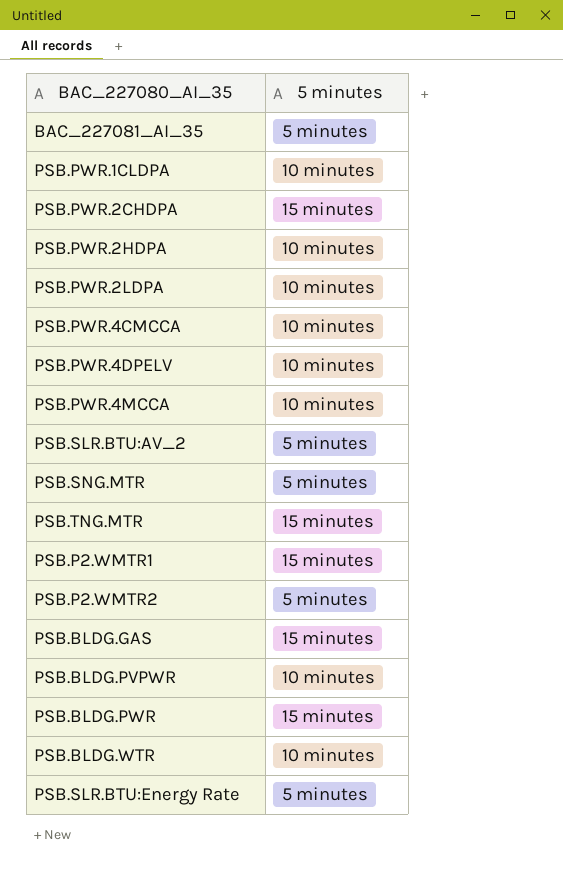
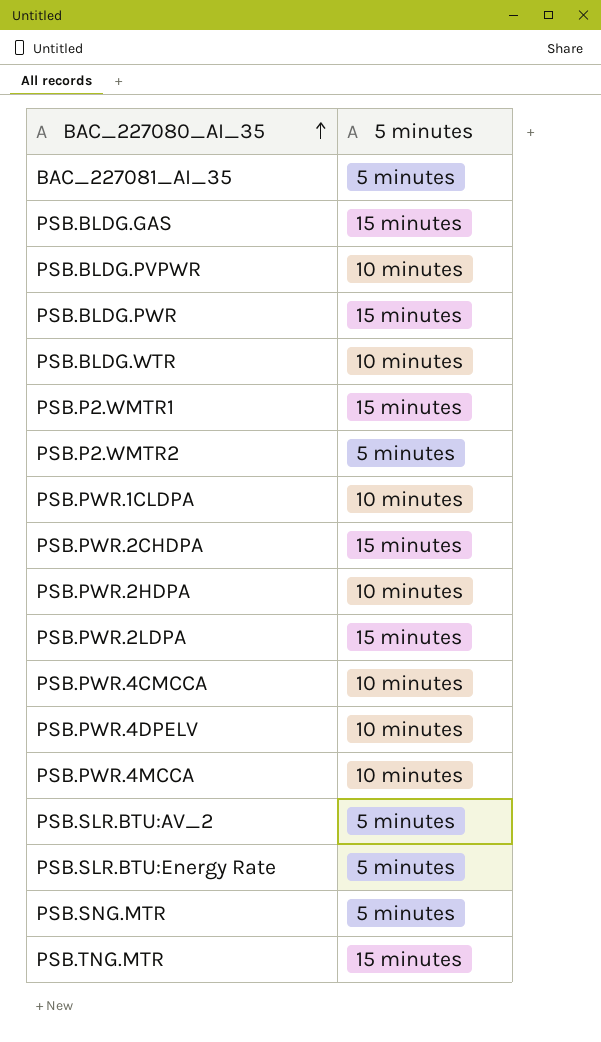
row order: none -> BAC_227080_AI_35 ascending
PSB.PWR.2LDPA | 5 minutes: 10 minutes -> 15 minutes

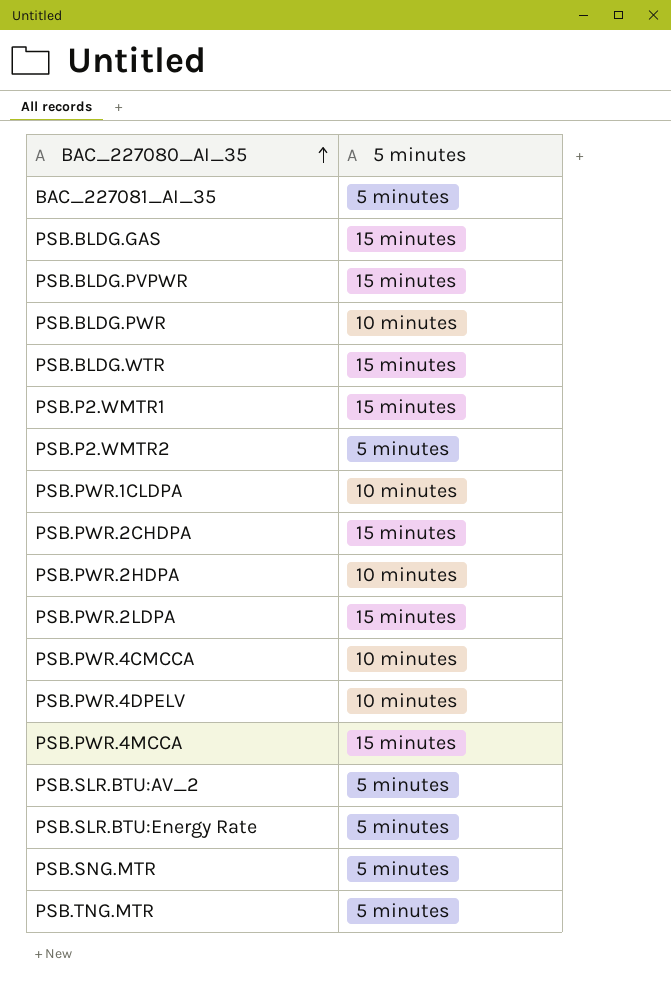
PSB.BLDG.PVPWR | 5 minutes: 10 minutes -> 15 minutes
PSB.BLDG.PWR | 5 minutes: 15 minutes -> 10 minutes
PSB.BLDG.WTR | 5 minutes: 10 minutes -> 15 minutes
PSB.PWR.4MCCA | 5 minutes: 10 minutes -> 15 minutes
PSB.TNG.MTR | 5 minutes: 15 minutes -> 5 minutes

